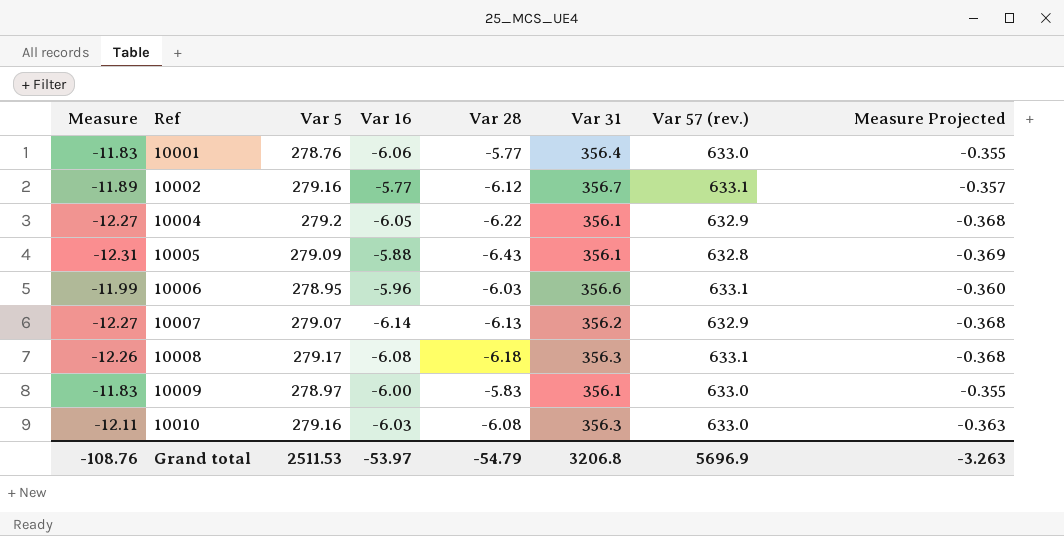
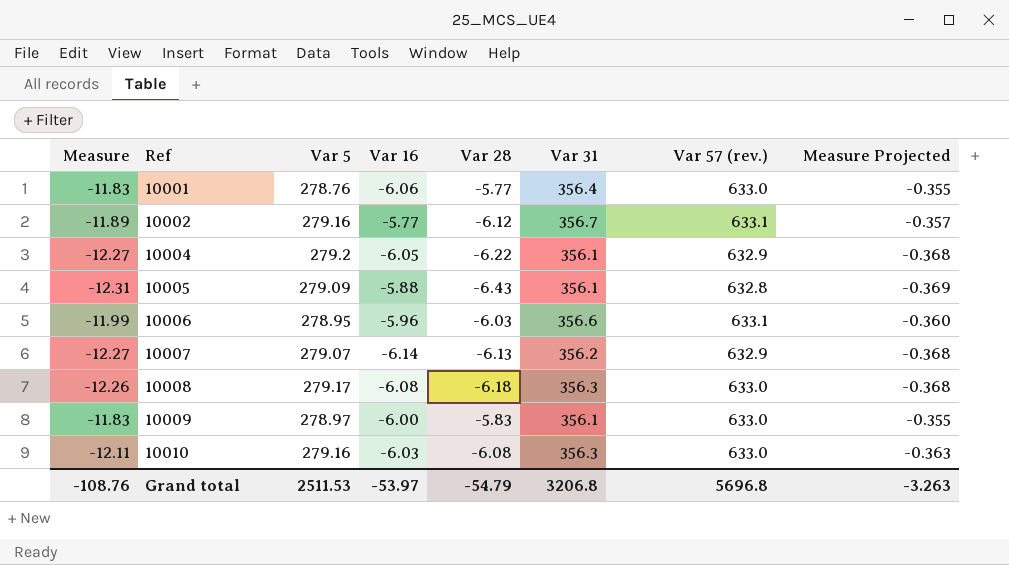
10008 | Var 57 (rev.): 633.1 -> 633.0
Grand total | Var 57 (rev.): 5696.9 -> 5696.8

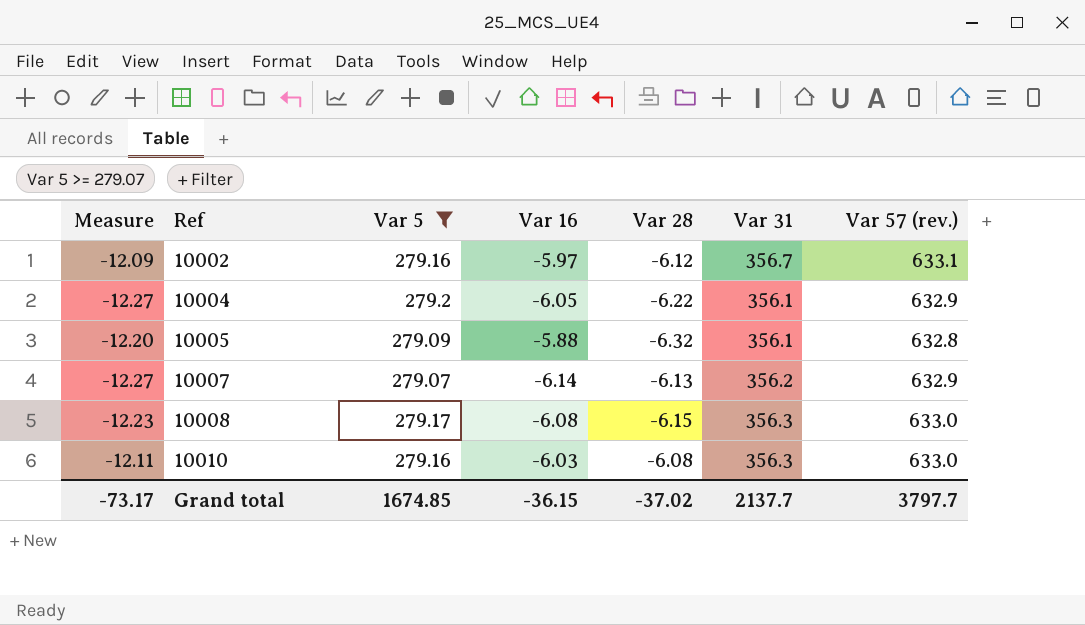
filter: none -> Var 5 >= 279.07
column Measure Projected | formula: [Measure] * 0.03 -> none
10002 | Measure: -11.89 -> -12.09
10002 | Var 16: -5.77 -> -5.97
10005 | Measure: -12.31 -> -12.20
10005 | Var 28: -6.43 -> -6.32
10008 | Measure: -12.26 -> -12.23
10008 | Var 28: -6.18 -> -6.15
Grand total | Measure: -108.76 -> -73.17
Grand total | Var 5: 2511.53 -> 1674.85
Grand total | Var 16: -53.97 -> -36.15
Grand total | Var 28: -54.79 -> -37.02
Grand total | Var 31: 3206.8 -> 2137.7
Grand total | Var 57 (rev.): 5696.8 -> 3797.7

